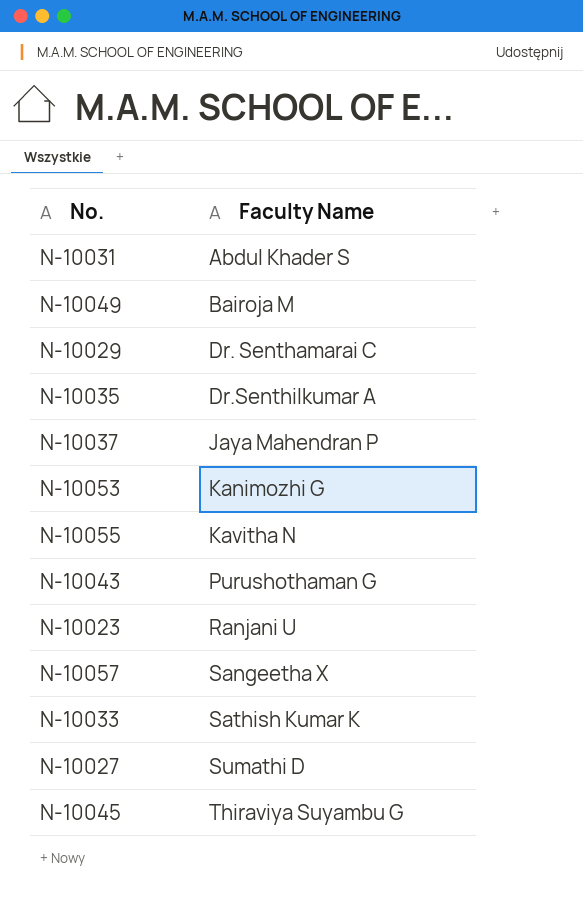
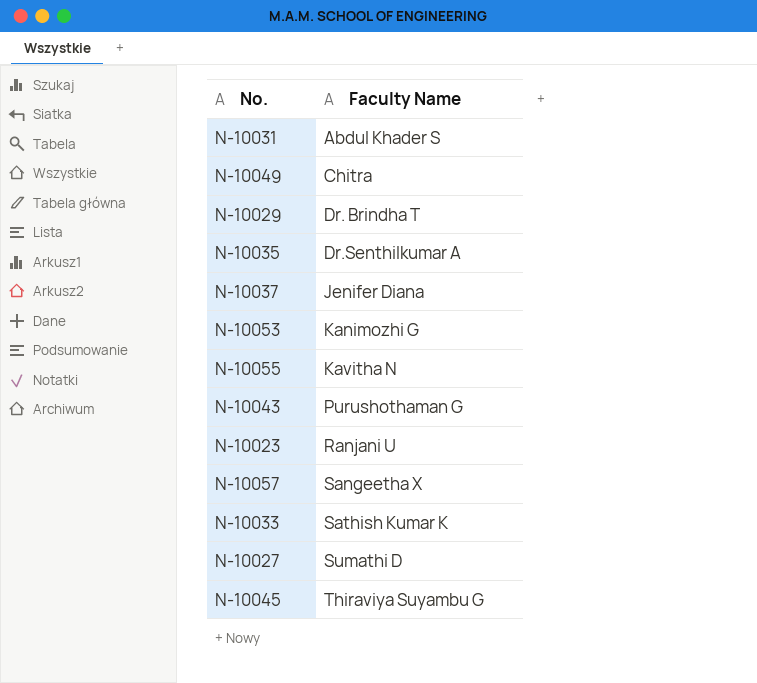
N-10049 | Faculty Name: Bairoja M -> Chitra
N-10029 | Faculty Name: Dr. Senthamarai C -> Dr. Brindha T
N-10037 | Faculty Name: Jaya Mahendran P -> Jenifer Diana

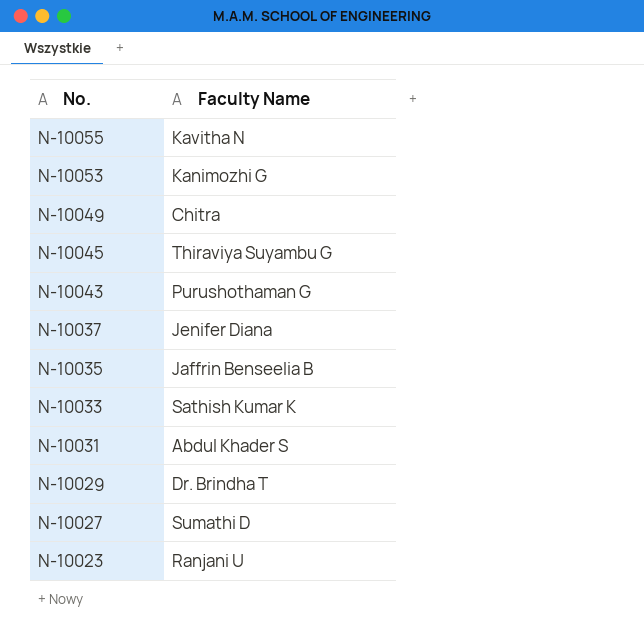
row order: Faculty Name ascending -> No. descending
row N-10057: Sangeetha X -> none
N-10035 | Faculty Name: Dr.Senthilkumar A -> Jaffrin Benseelia B

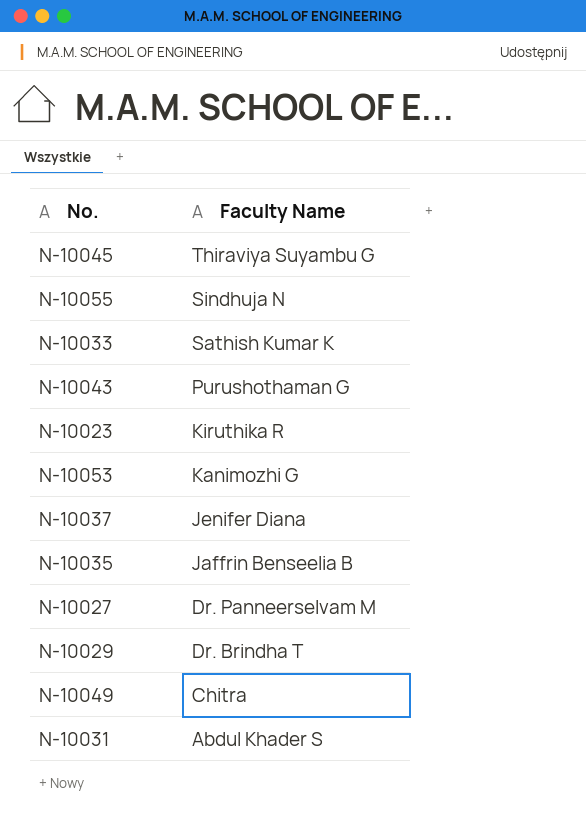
row order: No. descending -> Faculty Name descending
N-10055 | Faculty Name: Kavitha N -> Sindhuja N
N-10023 | Faculty Name: Ranjani U -> Kiruthika R
N-10027 | Faculty Name: Sumathi D -> Dr. Panneerselvam M

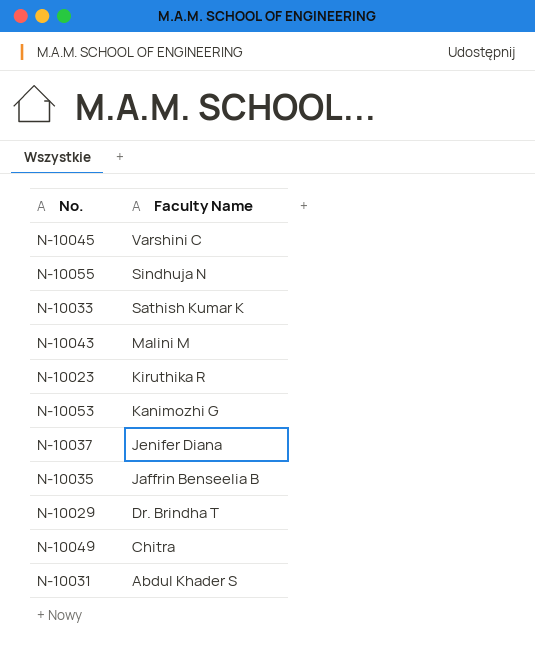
row N-10027: Dr. Panneerselvam M -> none
N-10045 | Faculty Name: Thiraviya Suyambu G -> Varshini C
N-10043 | Faculty Name: Purushothaman G -> Malini M

